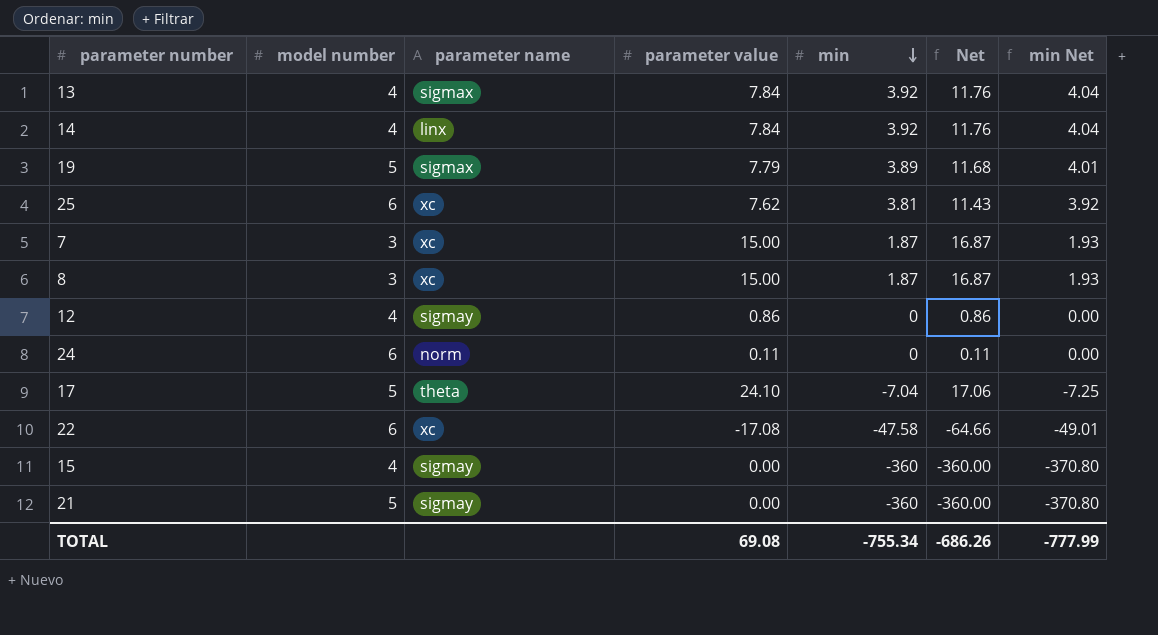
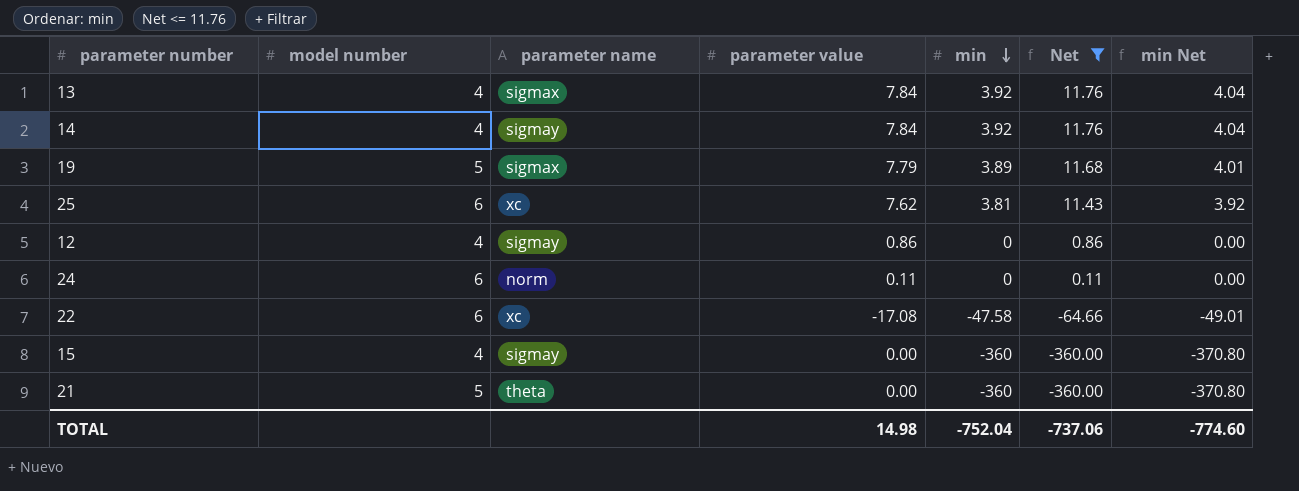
filter: none -> Net <= 11.76
14 | parameter name: linx -> sigmay
21 | parameter name: sigmay -> theta
TOTAL | parameter value: 69.08 -> 14.98
TOTAL | min: -755.34 -> -752.04
TOTAL | Net: -686.26 -> -737.06
TOTAL | min Net: -777.99 -> -774.60

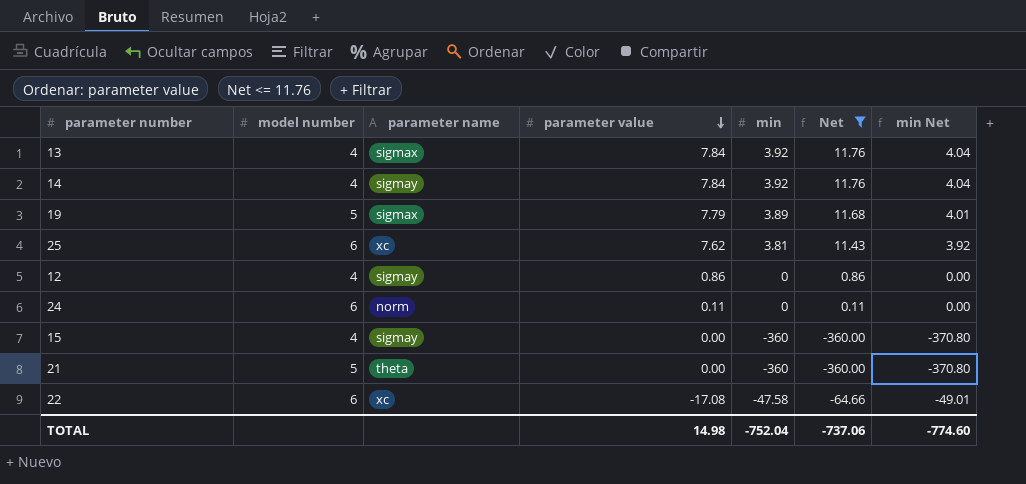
row order: min descending -> parameter value descending

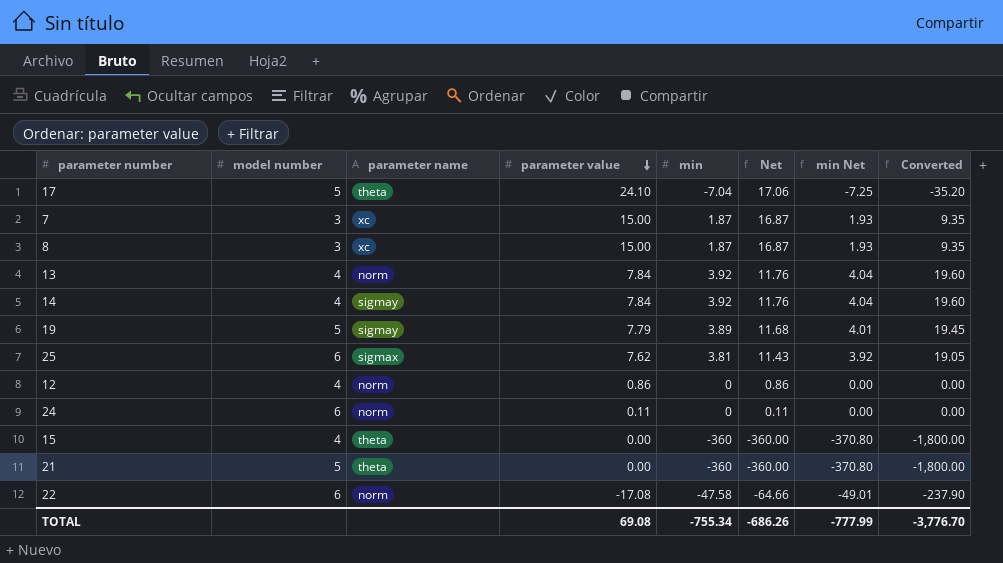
filter: Net <= 11.76 -> none
column Converted | formula: none -> [min] * 5
13 | parameter name: sigmax -> norm
19 | parameter name: sigmax -> sigmay
25 | parameter name: xc -> sigmax
12 | parameter name: sigmay -> norm
15 | parameter name: sigmay -> theta
22 | parameter name: xc -> norm
TOTAL | parameter value: 14.98 -> 69.08
TOTAL | min: -752.04 -> -755.34
TOTAL | Net: -737.06 -> -686.26
TOTAL | min Net: -774.60 -> -777.99

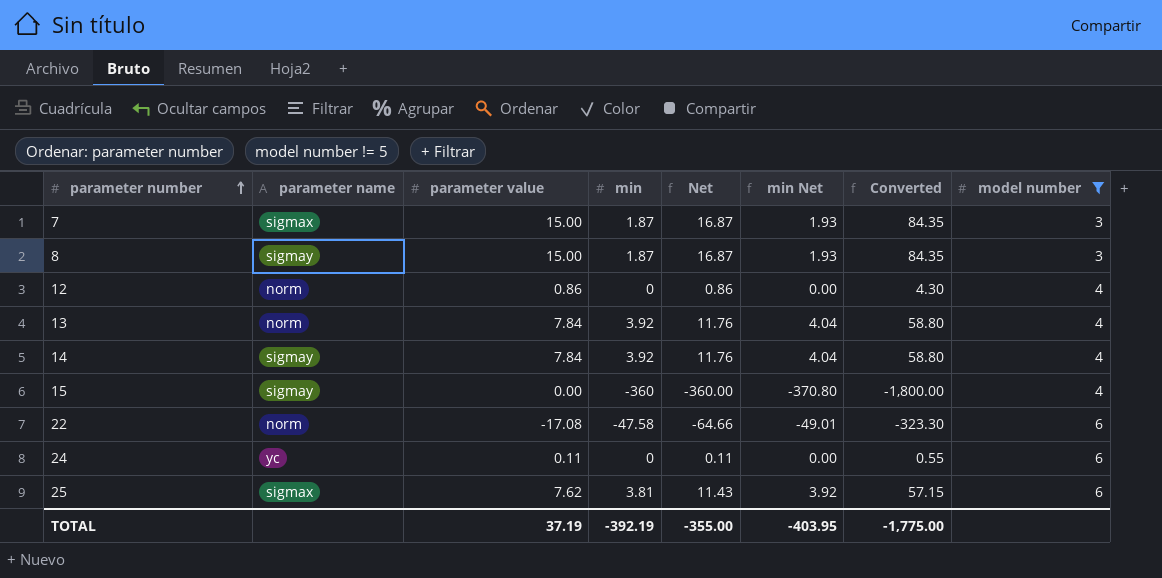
filter: none -> model number != 5
row order: parameter value descending -> parameter number ascending
column Converted | formula: [min] * 5 -> [Net] * 5
column model number | position: 2 -> 8
7 | parameter name: xc -> sigmax
8 | parameter name: xc -> sigmay
15 | parameter name: theta -> sigmay
24 | parameter name: norm -> yc
TOTAL | parameter value: 69.08 -> 37.19
TOTAL | min: -755.34 -> -392.19
TOTAL | Net: -686.26 -> -355.00
TOTAL | min Net: -777.99 -> -403.95
TOTAL | Converted: -3,776.70 -> -1,775.00

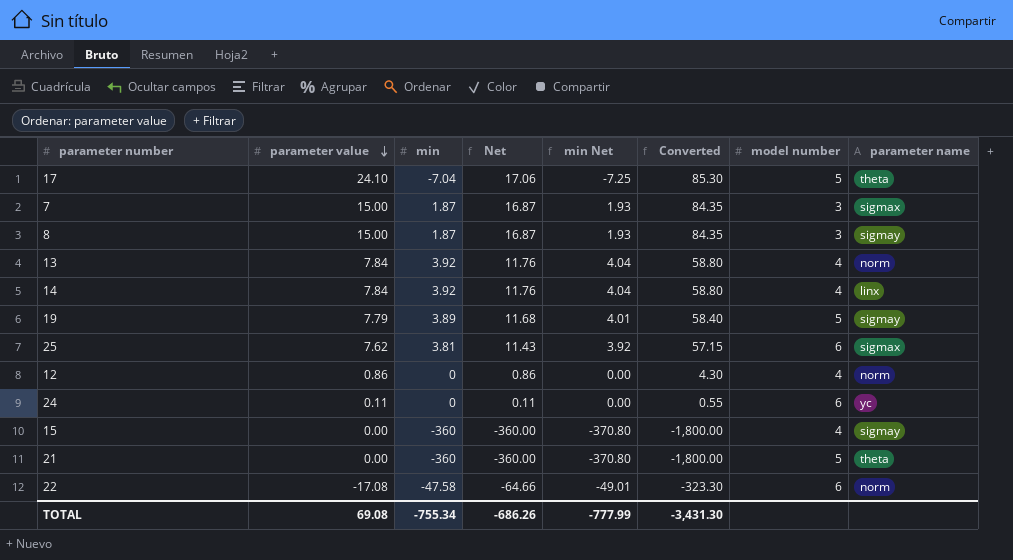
filter: model number != 5 -> none
row order: parameter number ascending -> parameter value descending
column parameter name | position: 2 -> 8
14 | parameter name: sigmay -> linx
TOTAL | parameter value: 37.19 -> 69.08
TOTAL | min: -392.19 -> -755.34
TOTAL | Net: -355.00 -> -686.26
TOTAL | min Net: -403.95 -> -777.99
TOTAL | Converted: -1,775.00 -> -3,431.30

